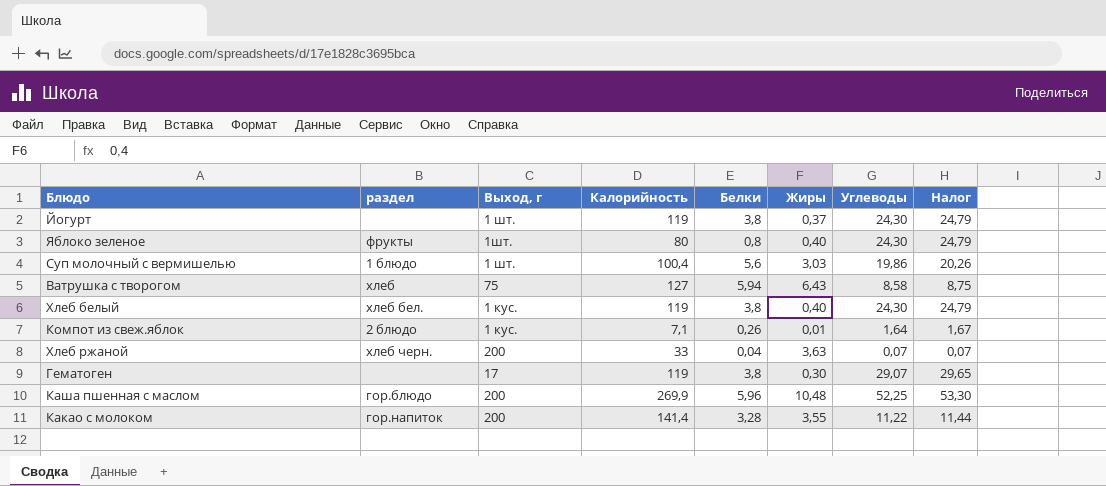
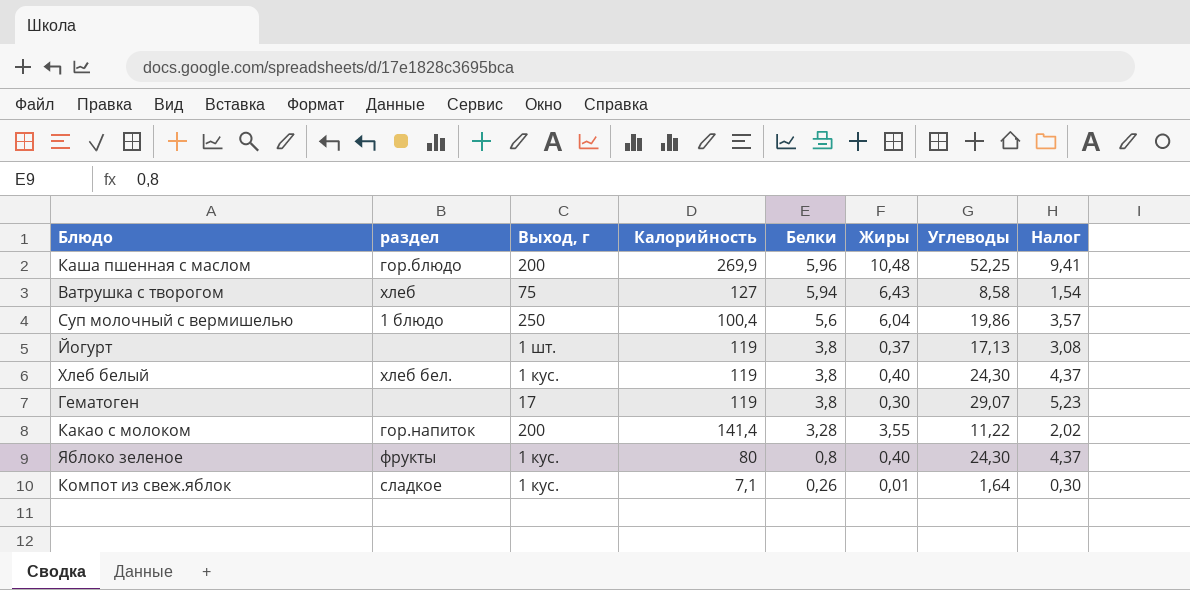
row order: none -> Белки descending
column Налог | formula: [Углеводы] * 1,02 -> [Углеводы] * 0,18
row Хлеб ржаной: хлеб черн. | 200 | 33 | 0,04 | 3,63 | 0,07 | 0,07 -> none
Суп молочный с вермишелью | Выход, г: 1 шт. -> 250
Суп молочный с вермишелью | Жиры: 3,03 -> 6,04
Йогурт | Углеводы: 24,30 -> 17,13
Яблоко зеленое | Выход, г: 1шт. -> 1 кус.
Компот из свеж.яблок | раздел: 2 блюдо -> сладкое

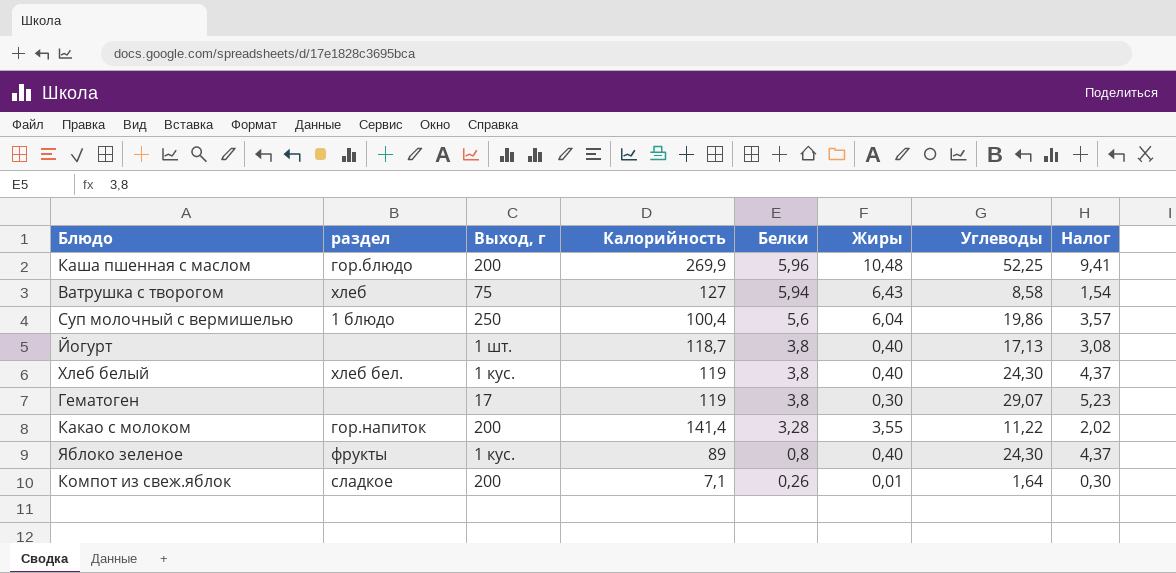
Йогурт | Калорийность: 119 -> 118,7
Йогурт | Жиры: 0,37 -> 0,40
Яблоко зеленое | Калорийность: 80 -> 89
Компот из свеж.яблок | Выход, г: 1 кус. -> 200

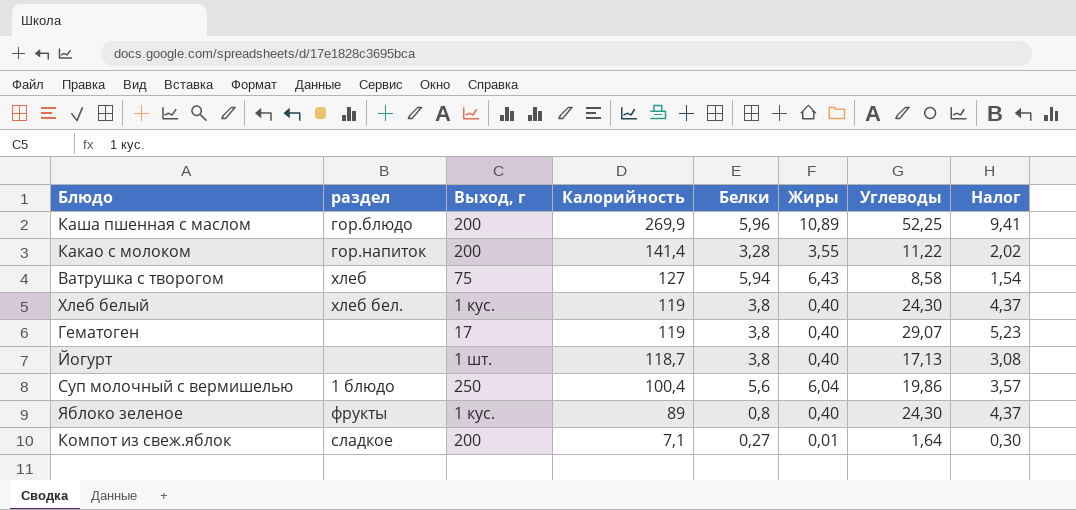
row order: Белки descending -> Калорийность descending
Каша пшенная с маслом | Жиры: 10,48 -> 10,89
Гематоген | Жиры: 0,30 -> 0,40
Компот из свеж.яблок | Белки: 0,26 -> 0,27

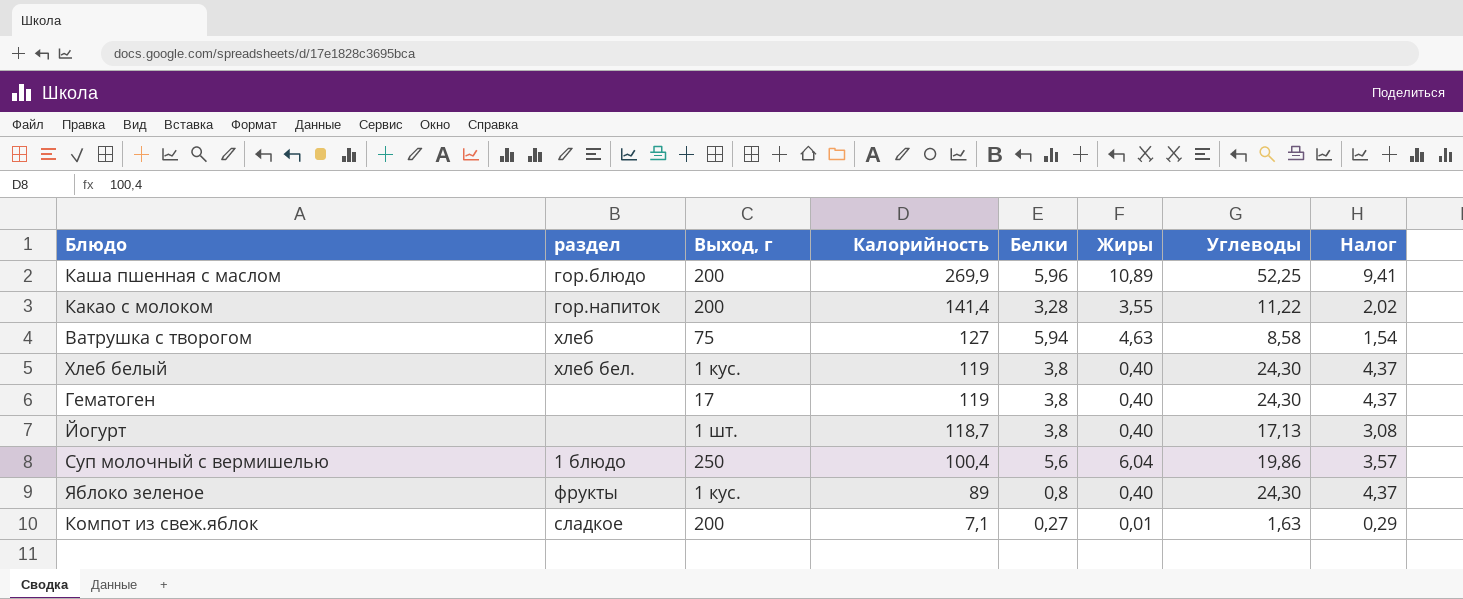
Ватрушка с творогом | Жиры: 6,43 -> 4,63
Гематоген | Углеводы: 29,07 -> 24,30
Гематоген | Налог: 5,23 -> 4,37
Компот из свеж.яблок | Углеводы: 1,64 -> 1,63
Компот из свеж.яблок | Налог: 0,30 -> 0,29

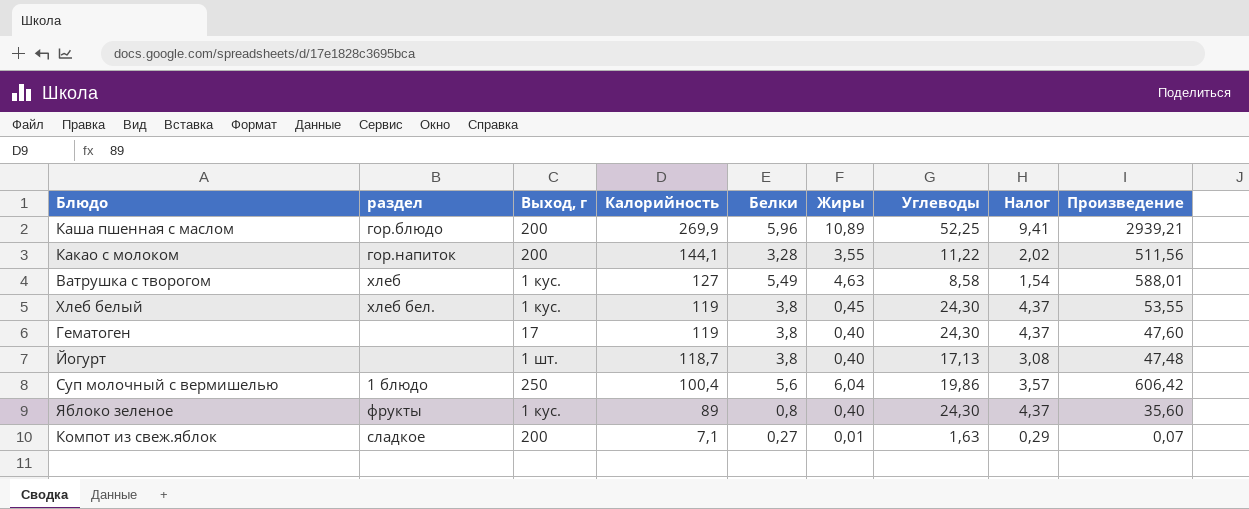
column Произведение | formula: none -> [Калорийность] * [Жиры]
Какао с молоком | Калорийность: 141,4 -> 144,1
Ватрушка с творогом | Выход, г: 75 -> 1 кус.
Ватрушка с творогом | Белки: 5,94 -> 5,49
Хлеб белый | Жиры: 0,40 -> 0,45

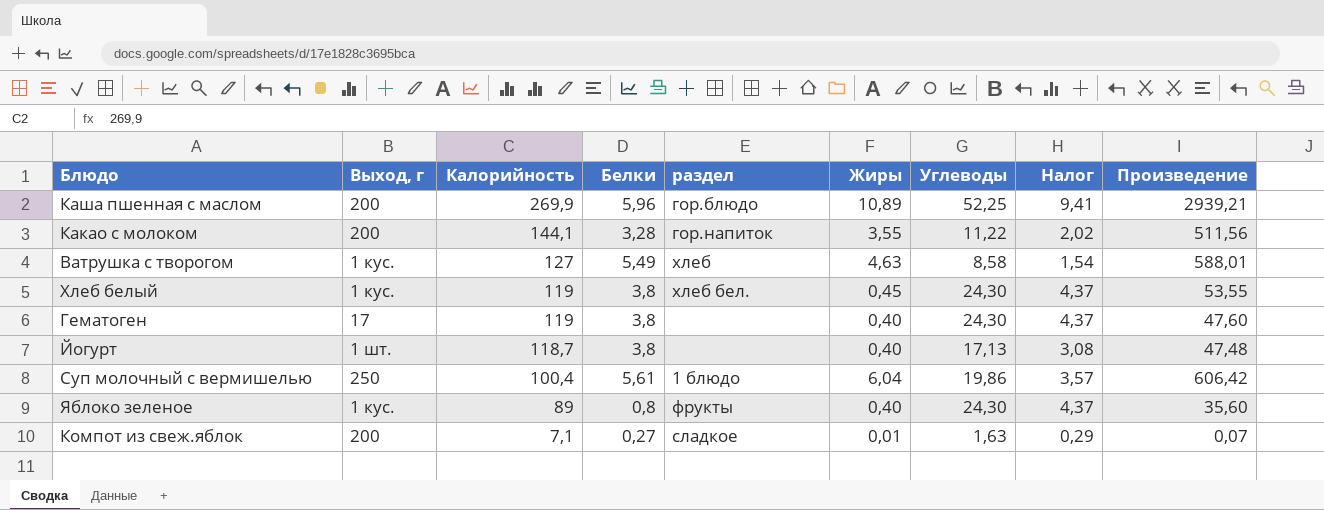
column раздел | position: 2 -> 5
Суп молочный с вермишелью | Белки: 5,6 -> 5,61

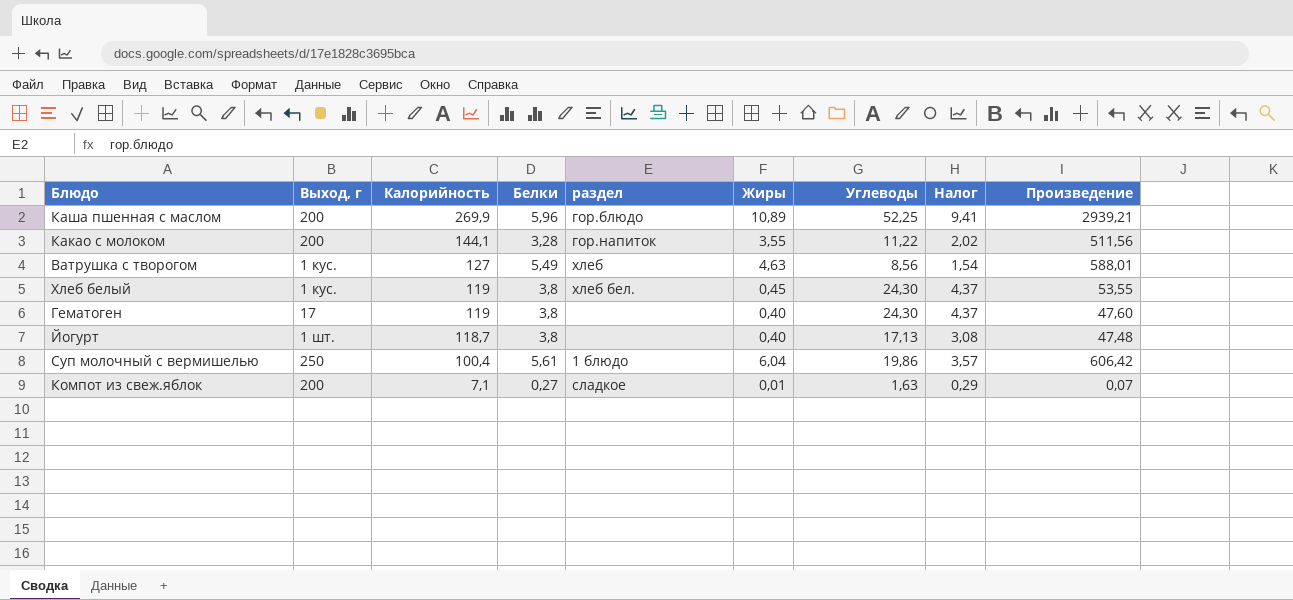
row Яблоко зеленое: 1 кус. | 89 | 0,8 | фрукты | 0,40 | 24,30 | 4,37 | 35,60 -> none
Ватрушка с творогом | Углеводы: 8,58 -> 8,56

